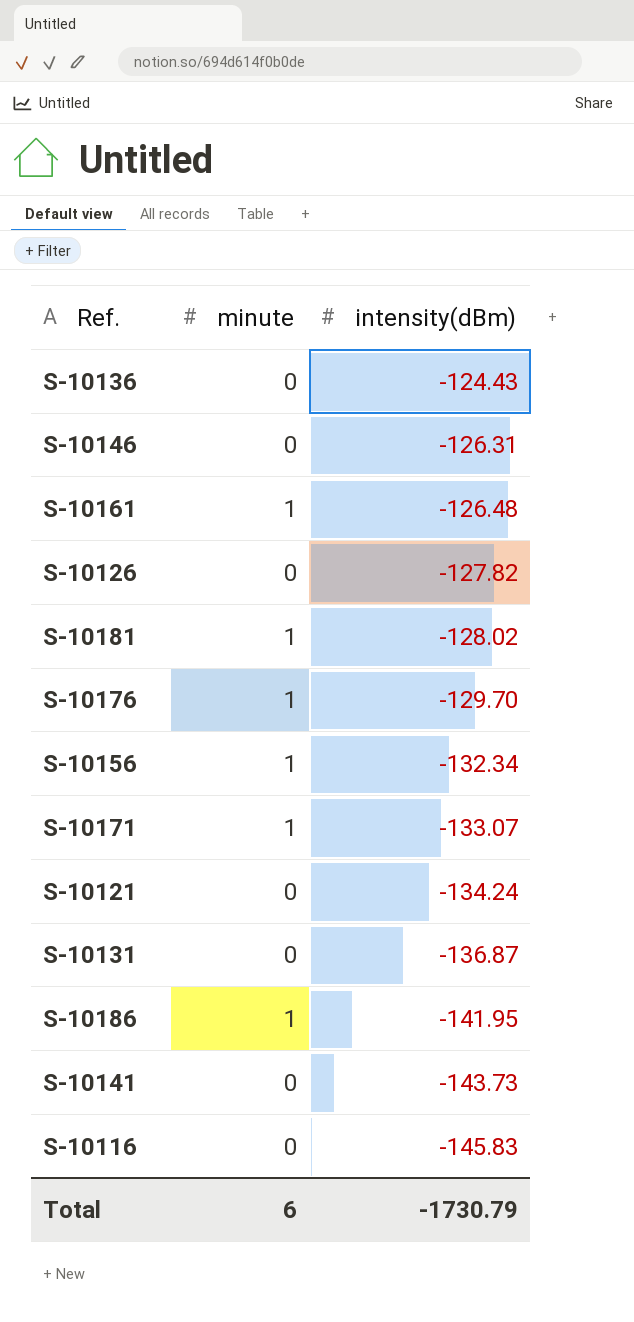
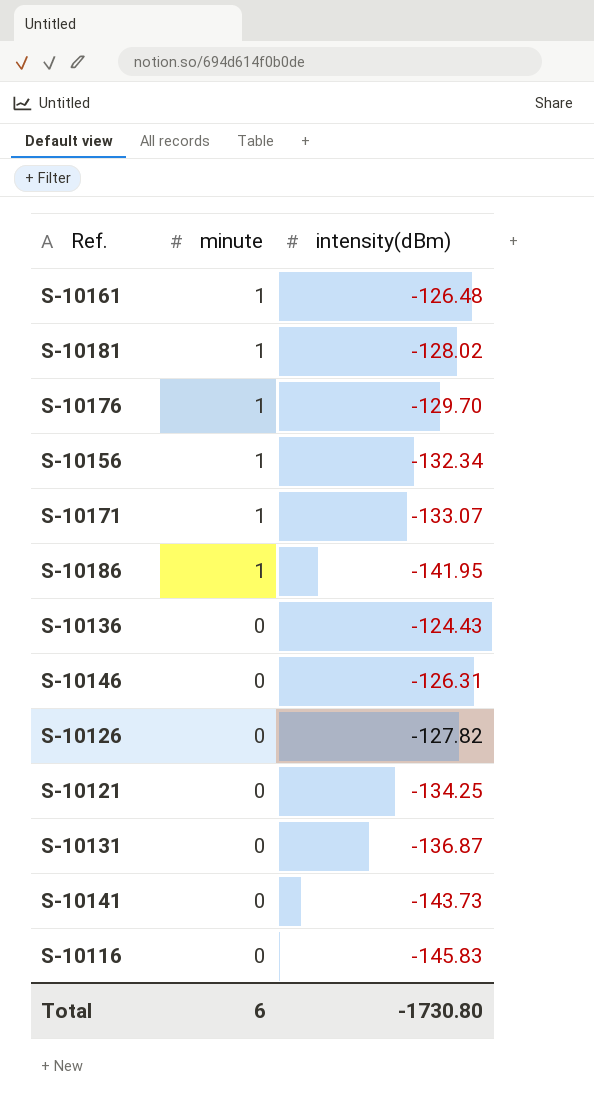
row order: intensity(dBm) descending -> minute descending
S-10121 | intensity(dBm): -134.24 -> -134.25
Total | intensity(dBm): -1730.79 -> -1730.80

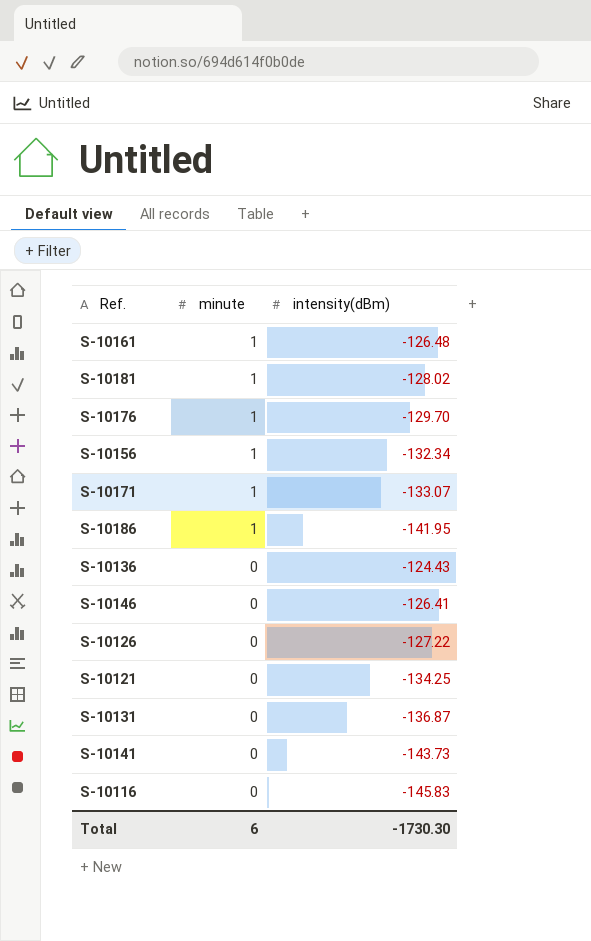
S-10146 | intensity(dBm): -126.31 -> -126.41
S-10126 | intensity(dBm): -127.82 -> -127.22
Total | intensity(dBm): -1730.80 -> -1730.30

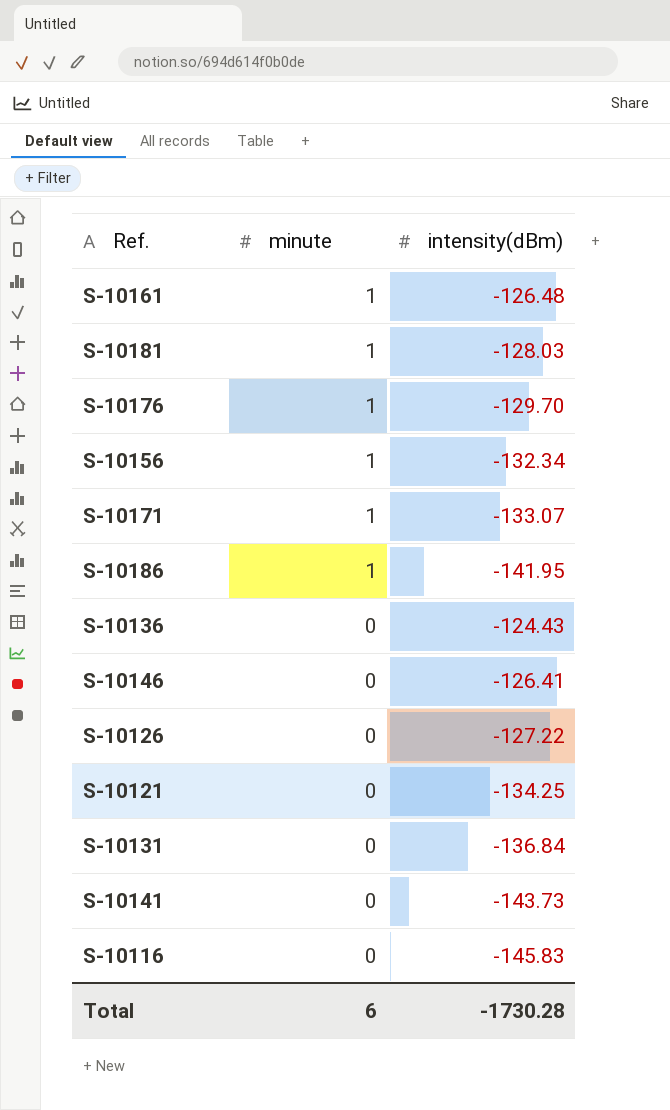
S-10181 | intensity(dBm): -128.02 -> -128.03
S-10131 | intensity(dBm): -136.87 -> -136.84
Total | intensity(dBm): -1730.30 -> -1730.28

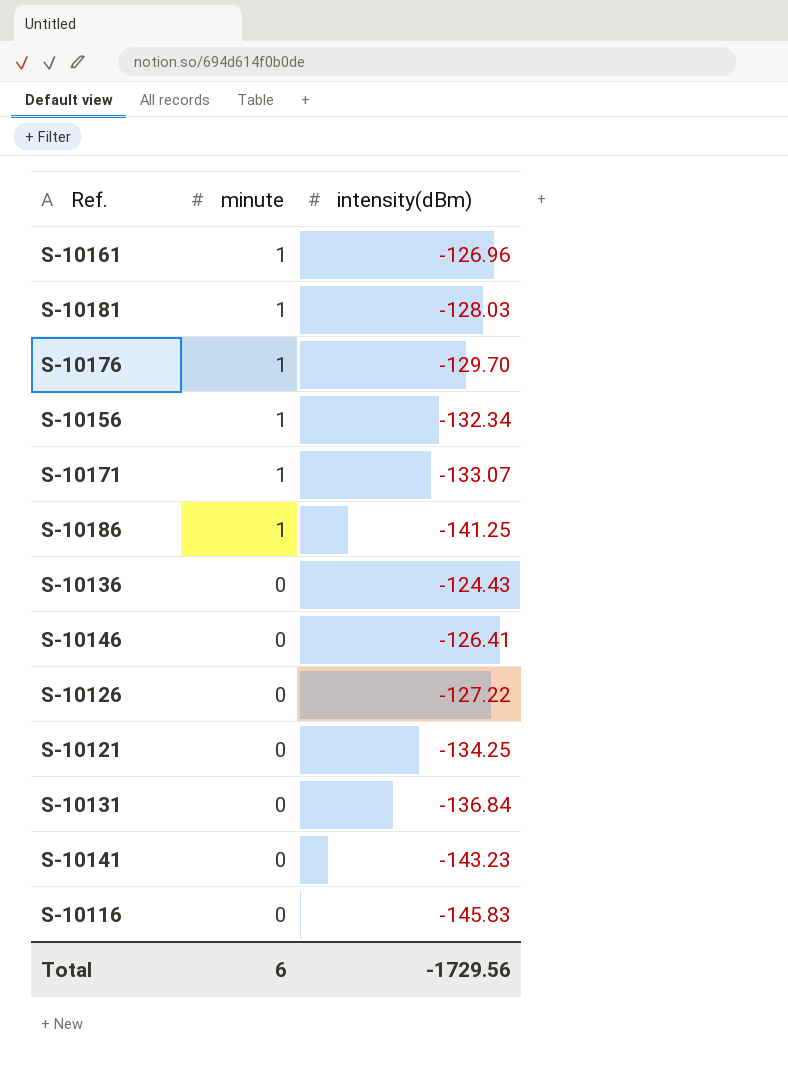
S-10161 | intensity(dBm): -126.48 -> -126.96
S-10186 | intensity(dBm): -141.95 -> -141.25
S-10141 | intensity(dBm): -143.73 -> -143.23
Total | intensity(dBm): -1730.28 -> -1729.56

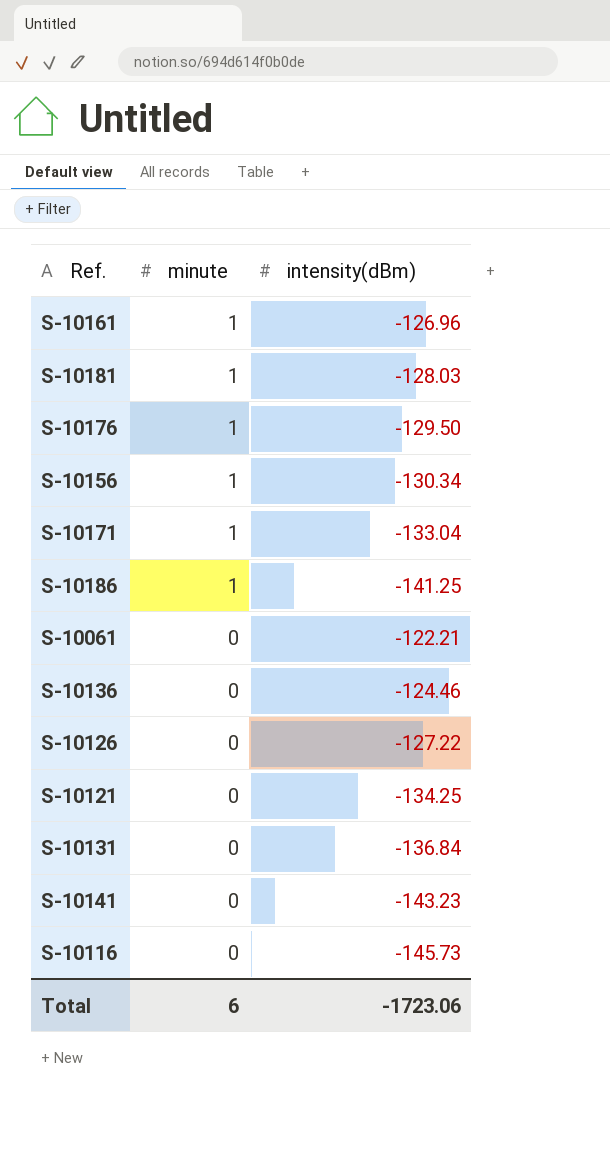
row S-10146: 0 | -126.41 -> none
S-10176 | intensity(dBm): -129.70 -> -129.50
S-10156 | intensity(dBm): -132.34 -> -130.34
S-10171 | intensity(dBm): -133.07 -> -133.04
row S-10061: none -> 0 | -122.21
S-10136 | intensity(dBm): -124.43 -> -124.46
S-10116 | intensity(dBm): -145.83 -> -145.73
Total | intensity(dBm): -1729.56 -> -1723.06

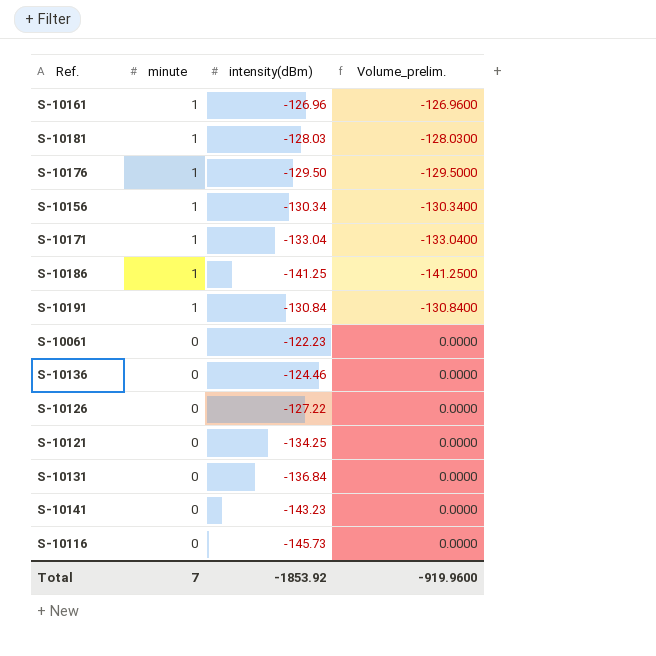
column Volume_prelim. | formula: none -> [minute] * [intensity(dBm)]
row S-10191: none -> 1 | -130.84 | -130.8400
S-10061 | intensity(dBm): -122.21 -> -122.23
Total | minute: 6 -> 7
Total | intensity(dBm): -1723.06 -> -1853.92

